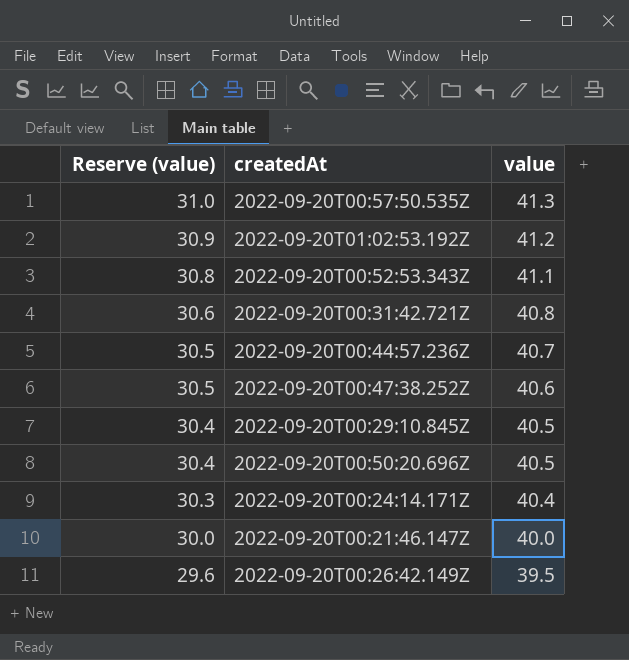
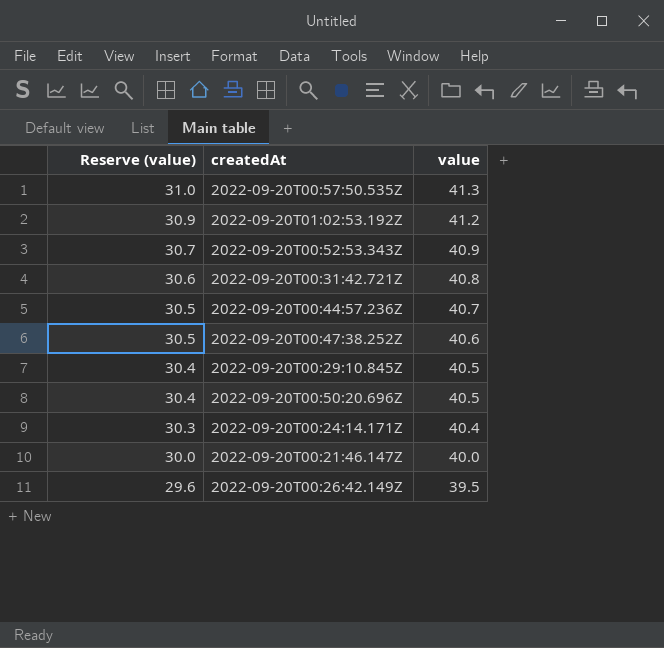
2022-09-20T00:52:53.343Z | Reserve (value): 30.8 -> 30.7
2022-09-20T00:52:53.343Z | value: 41.1 -> 40.9

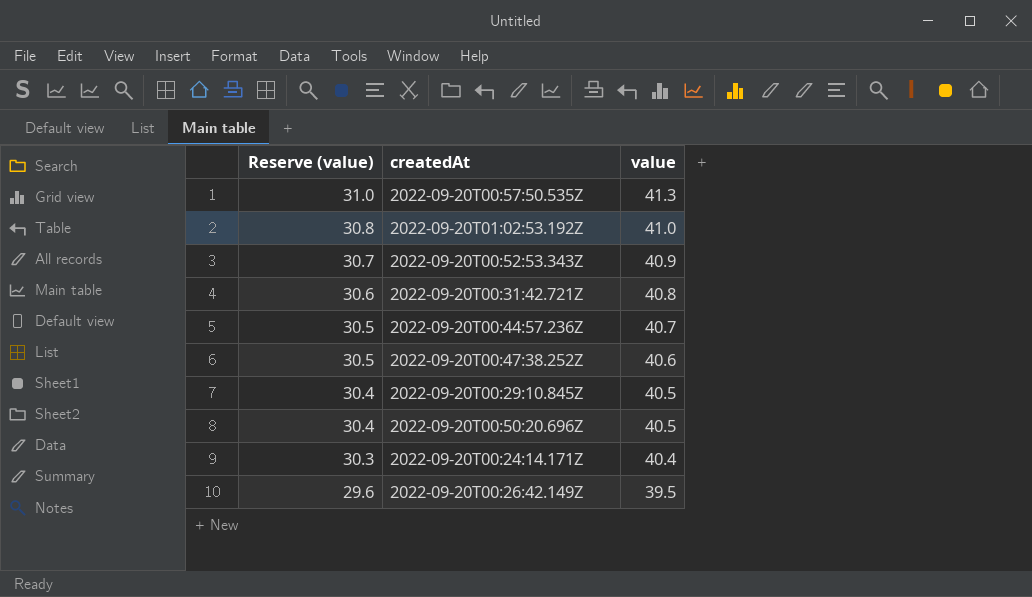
row 2022-09-20T00:21:46.147Z: 30.0 | 40.0 -> none
2022-09-20T01:02:53.192Z | Reserve (value): 30.9 -> 30.8
2022-09-20T01:02:53.192Z | value: 41.2 -> 41.0

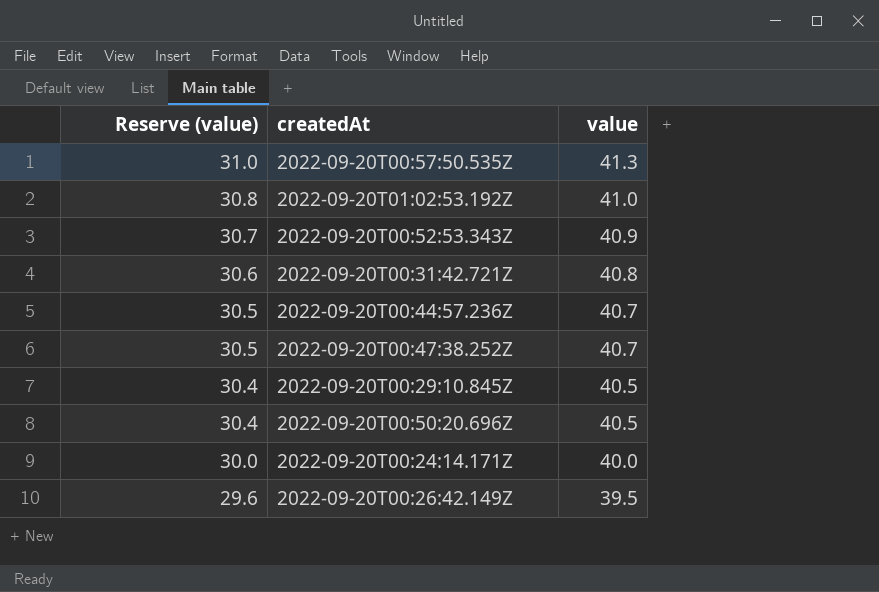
2022-09-20T00:47:38.252Z | value: 40.6 -> 40.7
2022-09-20T00:24:14.171Z | Reserve (value): 30.3 -> 30.0
2022-09-20T00:24:14.171Z | value: 40.4 -> 40.0

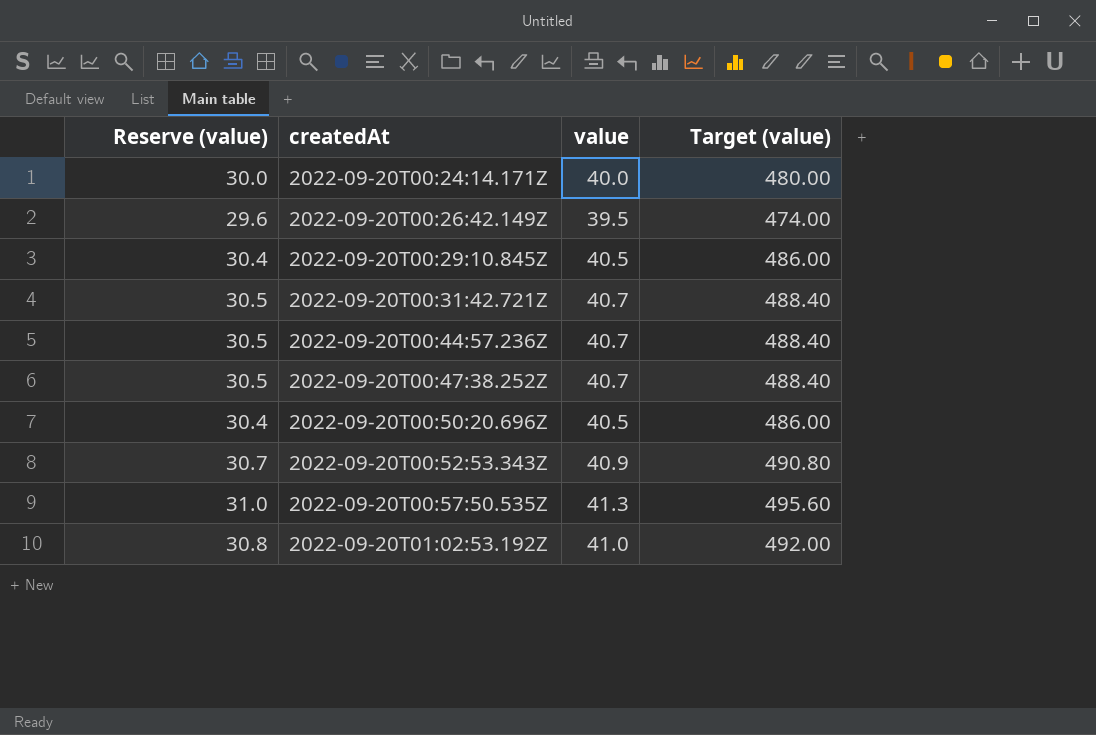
row order: Reserve (value) descending -> createdAt ascending
column Target (value) | formula: none -> [value] * 12
2022-09-20T00:31:42.721Z | Reserve (value): 30.6 -> 30.5
2022-09-20T00:31:42.721Z | value: 40.8 -> 40.7

